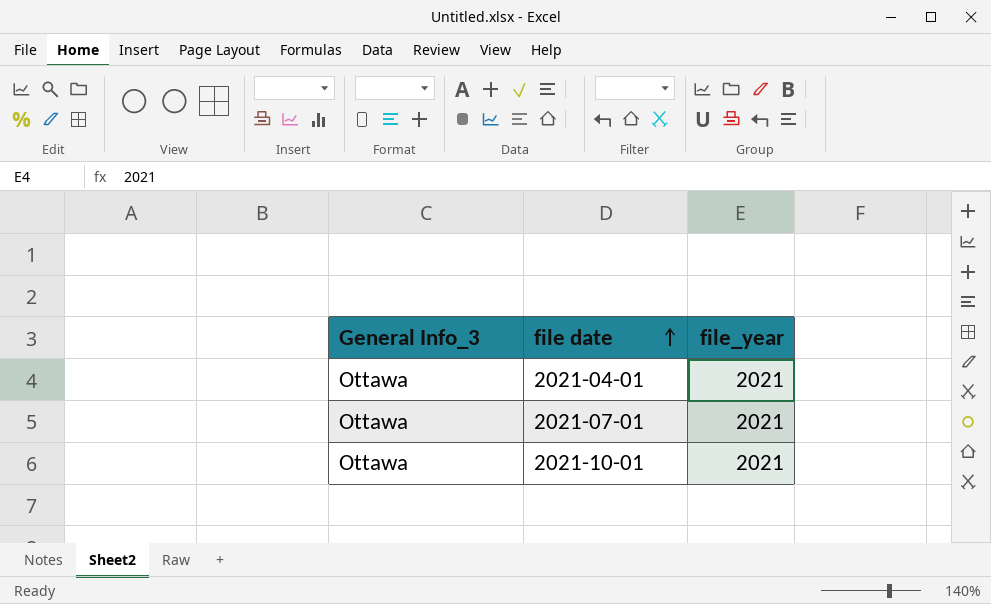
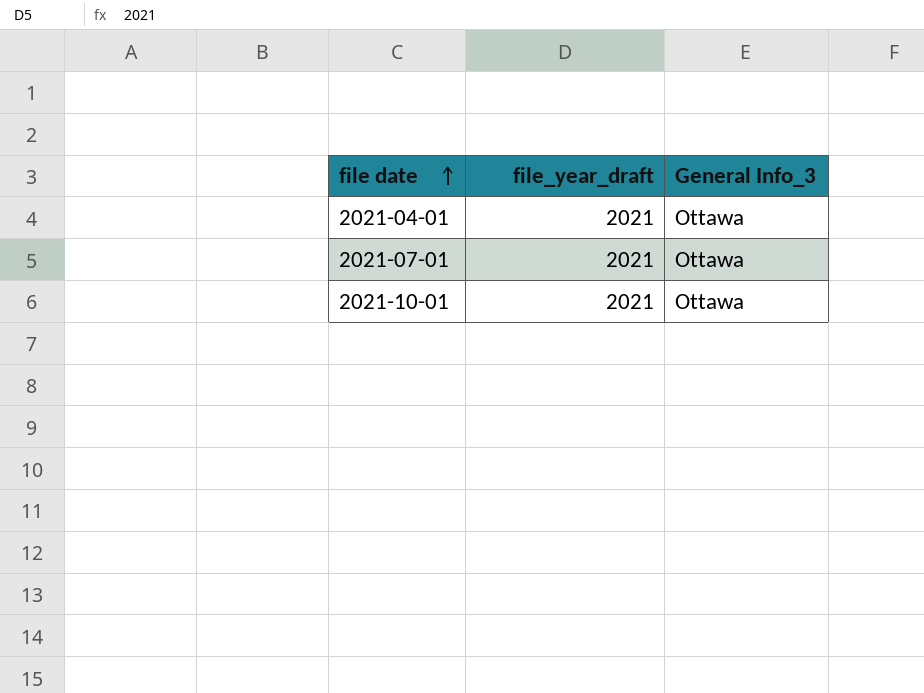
column name: file_year -> file_year_draft
column General Info_3 | position: 1 -> 3

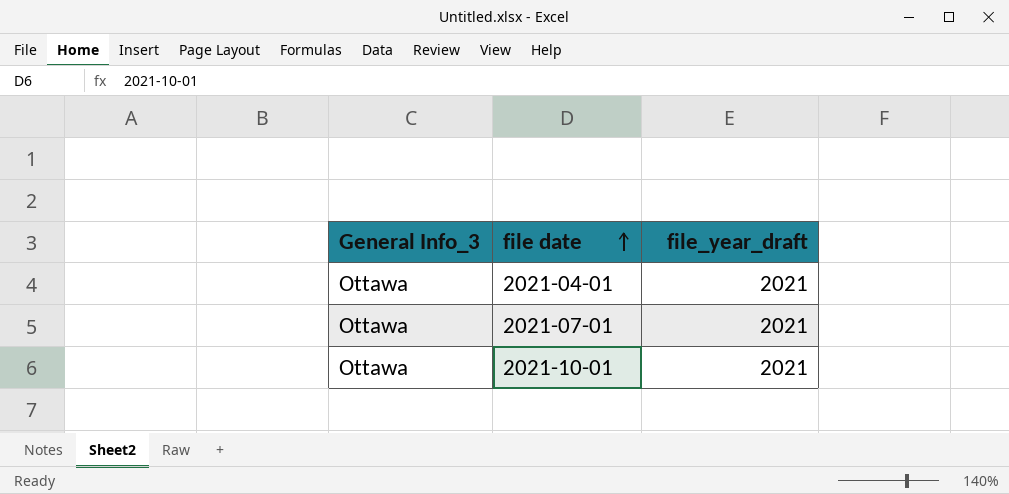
column General Info_3 | position: 3 -> 1

